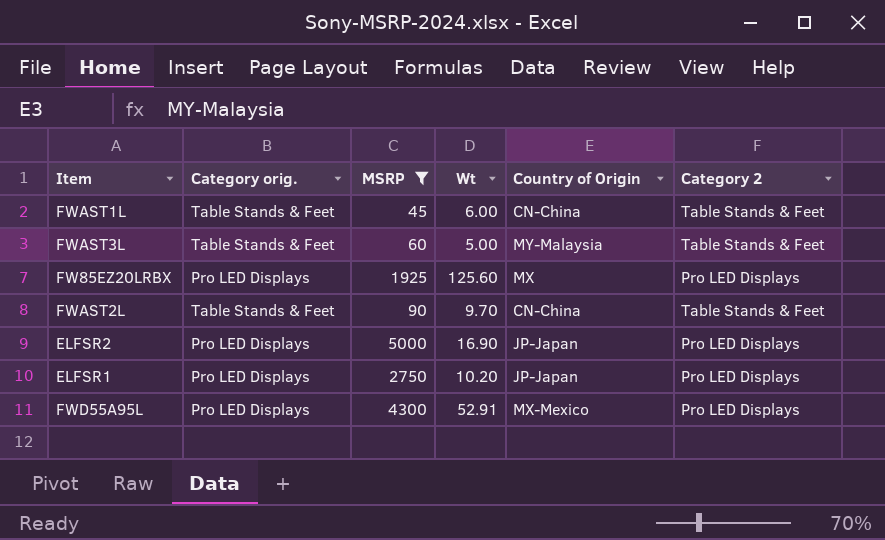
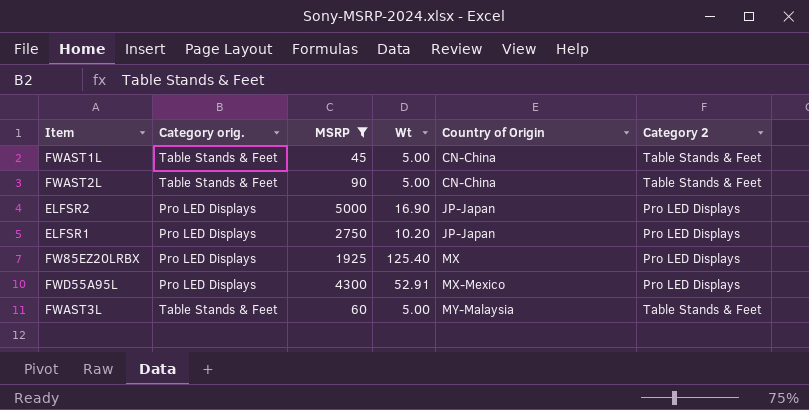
row order: none -> Country of Origin ascending
FWAST1L | Wt: 6.00 -> 5.00
FWAST2L | Wt: 9.70 -> 5.00
FW85EZ20LRBX | Wt: 125.60 -> 125.40

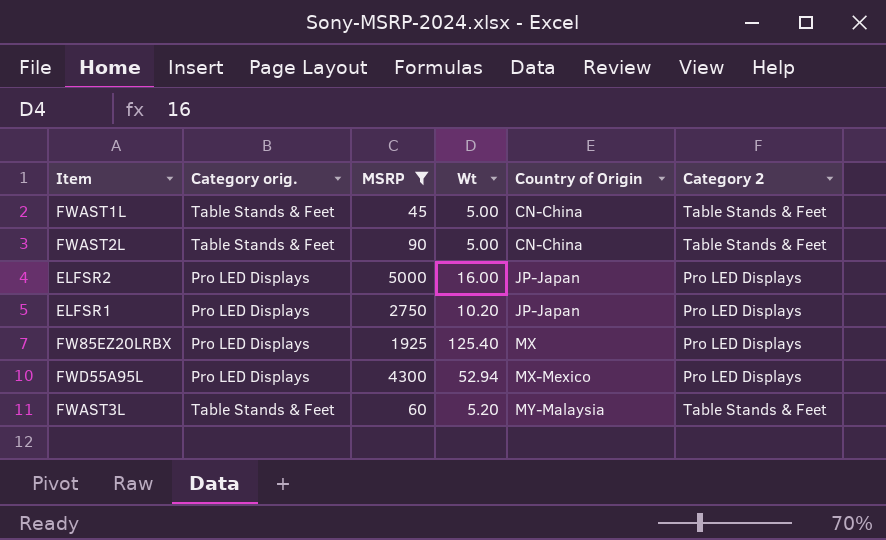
ELFSR2 | Wt: 16.90 -> 16.00
FWD55A95L | Wt: 52.91 -> 52.94
FWAST3L | Wt: 5.00 -> 5.20

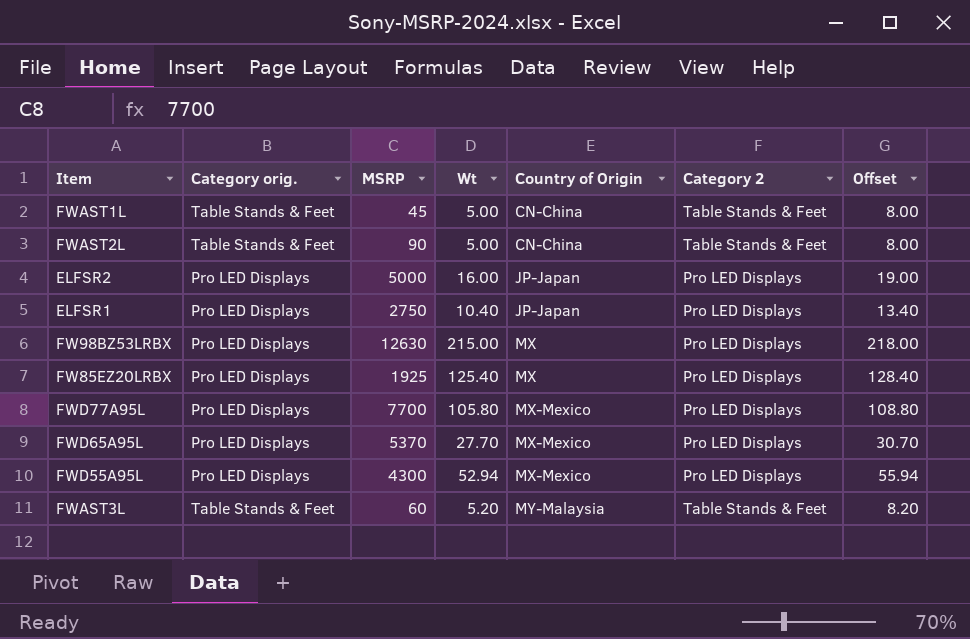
filter: MSRP <= 5000 -> none
column Offset | formula: none -> [Wt] + 3
ELFSR1 | Wt: 10.20 -> 10.40

